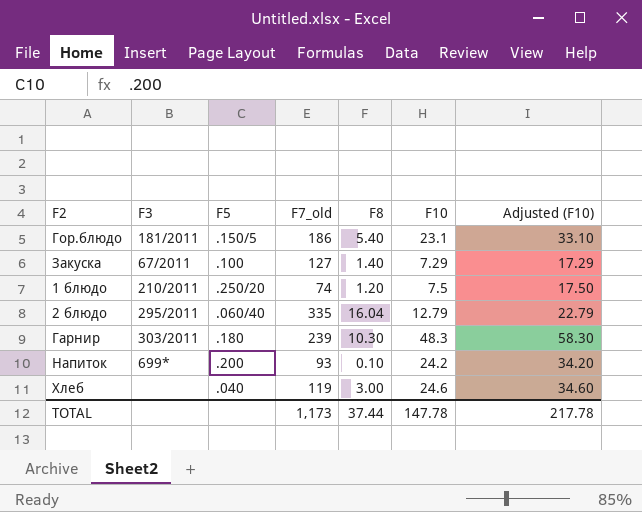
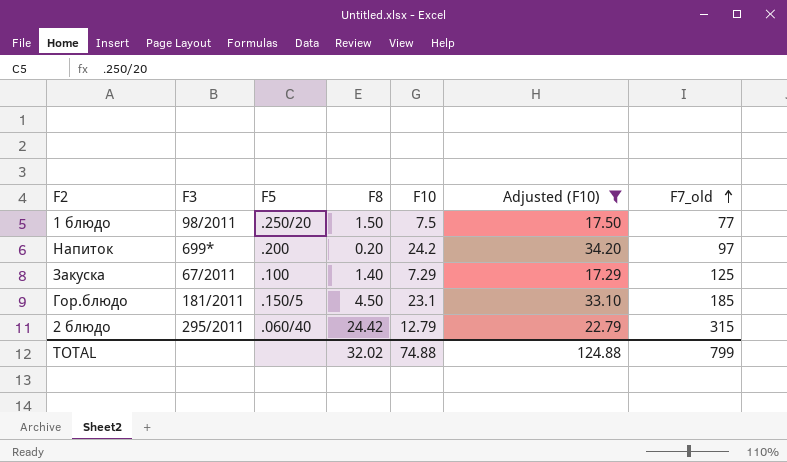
filter: none -> Adjusted (F10) <= 34.20
row order: none -> F7_old ascending
column F7_old | position: 4 -> 7
1 блюдо | F3: 210/2011 -> 98/2011
1 блюдо | F8: 1.20 -> 1.50
1 блюдо | F7_old: 74 -> 77
Напиток | F8: 0.10 -> 0.20
Напиток | F7_old: 93 -> 97
Закуска | F7_old: 127 -> 125
Гор.блюдо | F8: 5.40 -> 4.50
Гор.блюдо | F7_old: 186 -> 185
2 блюдо | F8: 16.04 -> 24.42
2 блюдо | F7_old: 335 -> 315
TOTAL | F8: 37.44 -> 32.02
TOTAL | F10: 147.78 -> 74.88
TOTAL | Adjusted (F10): 217.78 -> 124.88
TOTAL | F7_old: 1,173 -> 799

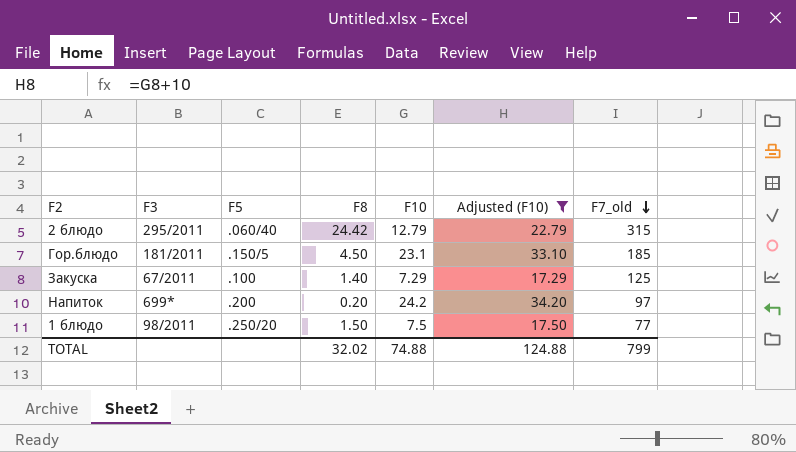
row order: F7_old ascending -> F7_old descending

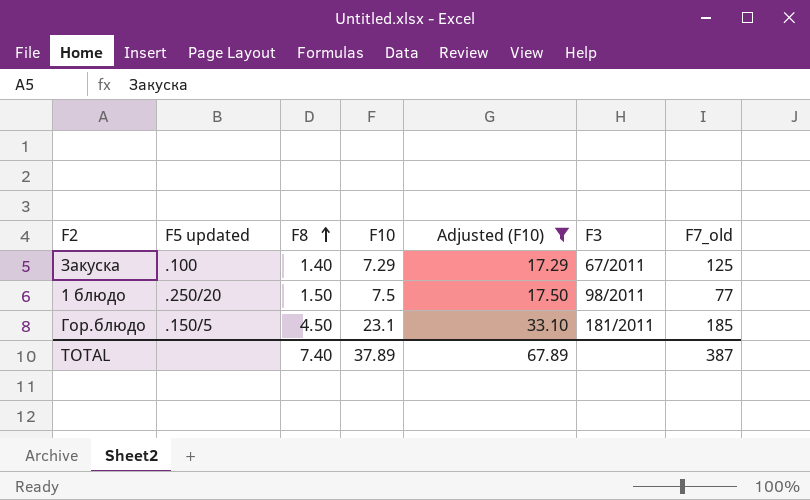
row order: F7_old descending -> F8 ascending
column name: F5 -> F5 updated
column F3 | position: 2 -> 6
row 2 блюдо: 295/2011 | .060/40 | 24.42 | 12.79 | 22.79 | 315 -> none
row Напиток: 699* | .200 | 0.20 | 24.2 | 34.20 | 97 -> none
TOTAL | F8: 32.02 -> 7.40
TOTAL | F10: 74.88 -> 37.89
TOTAL | Adjusted (F10): 124.88 -> 67.89
TOTAL | F7_old: 799 -> 387

